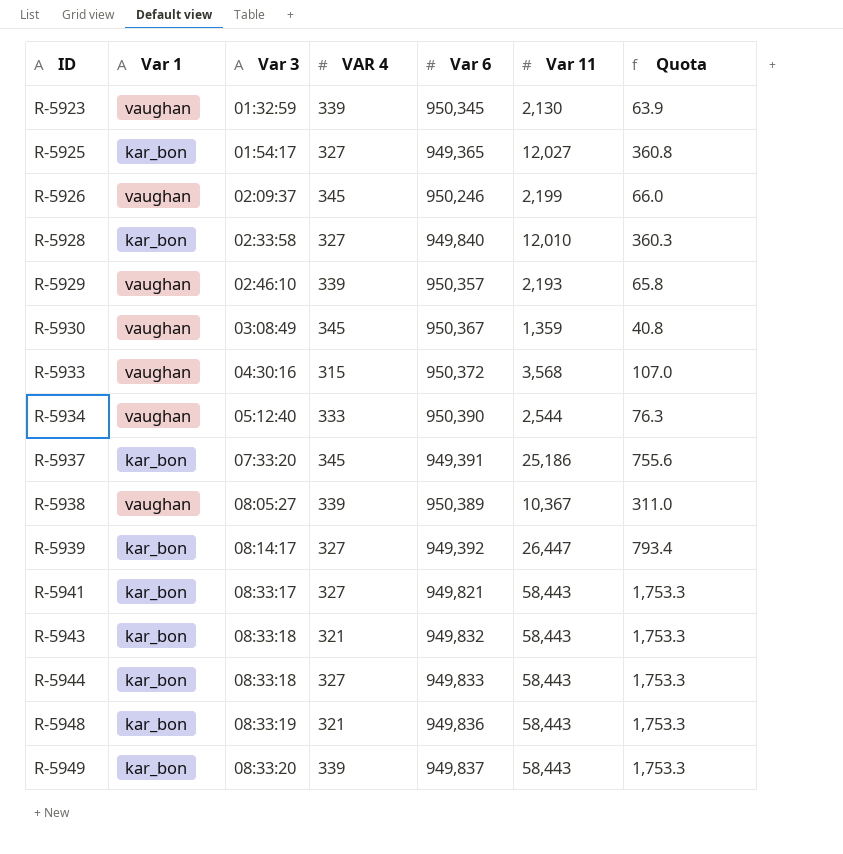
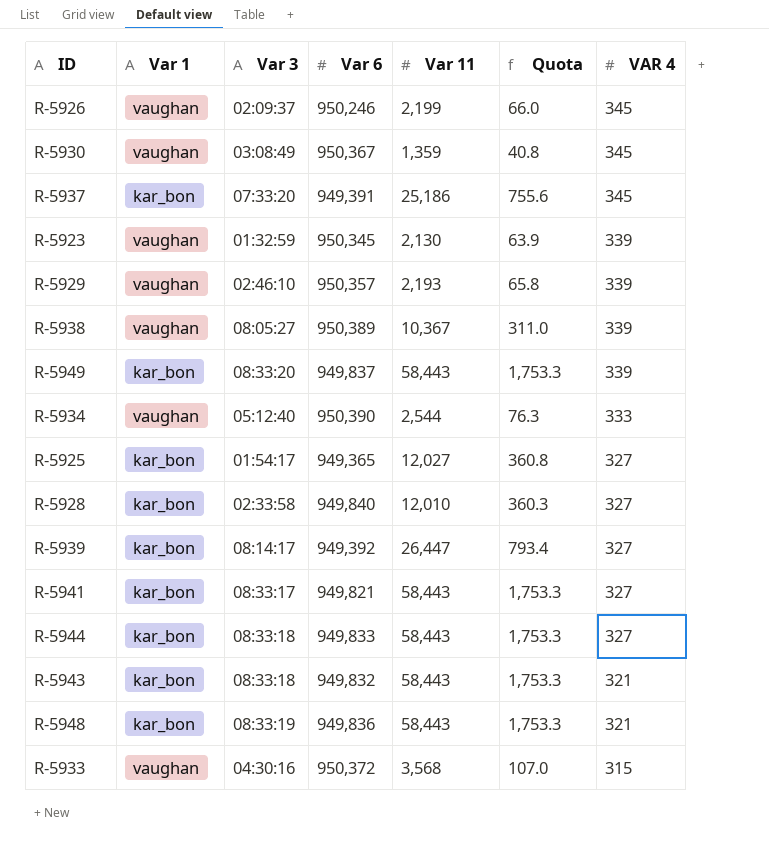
row order: ID ascending -> VAR 4 descending
column VAR 4 | position: 4 -> 7

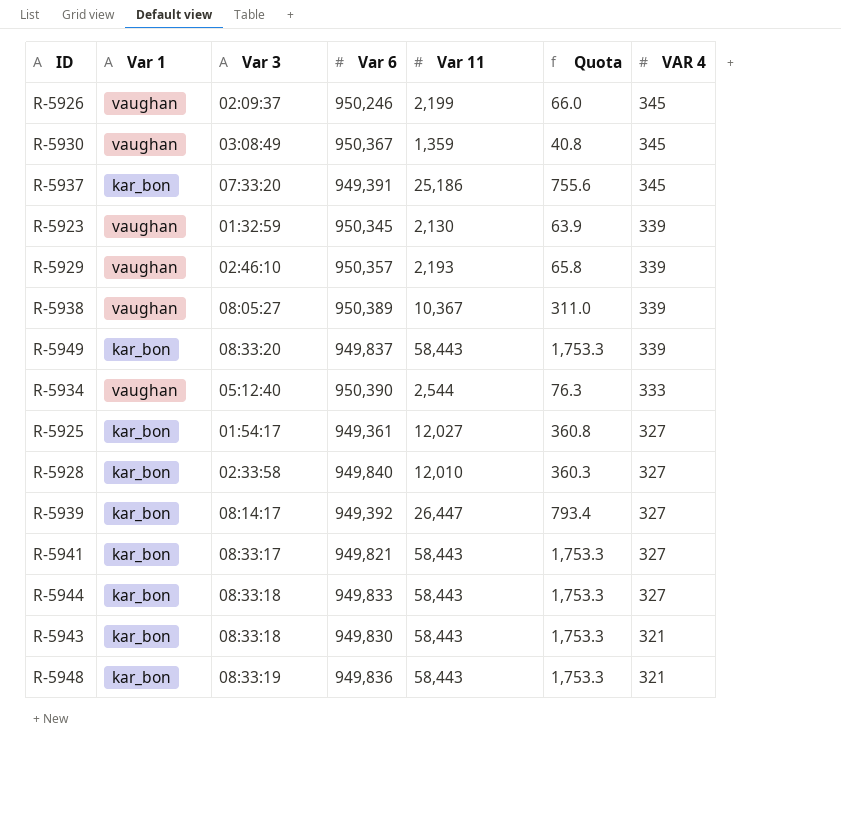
row R-5933: vaughan | 04:30:16 | 950,372 | 3,568 | 107.0 | 315 -> none
R-5925 | Var 6: 949,365 -> 949,361
R-5943 | Var 6: 949,832 -> 949,830

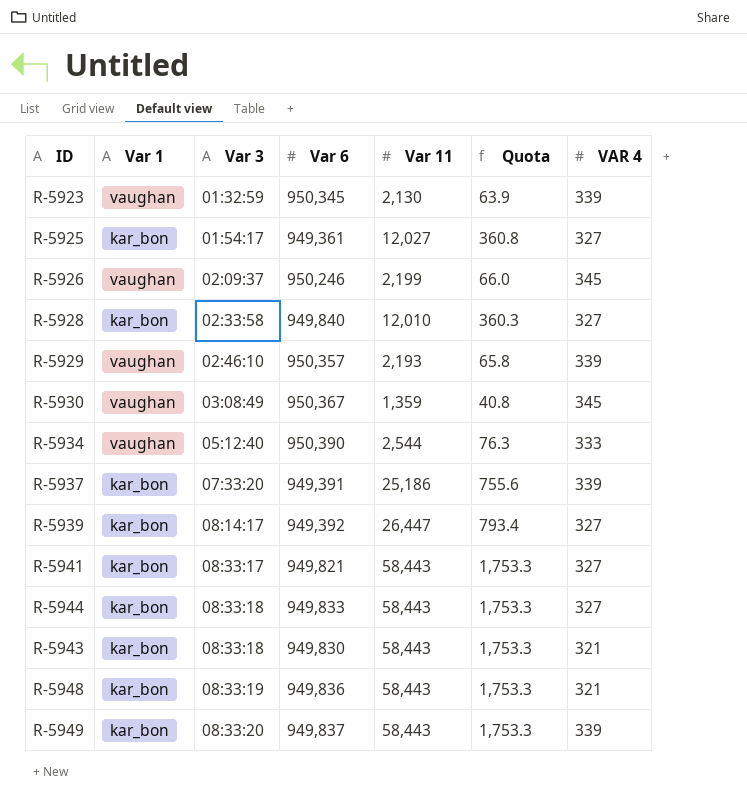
row order: VAR 4 descending -> Var 3 ascending
row R-5938: vaughan | 08:05:27 | 950,389 | 10,367 | 311.0 | 339 -> none
R-5937 | VAR 4: 345 -> 339

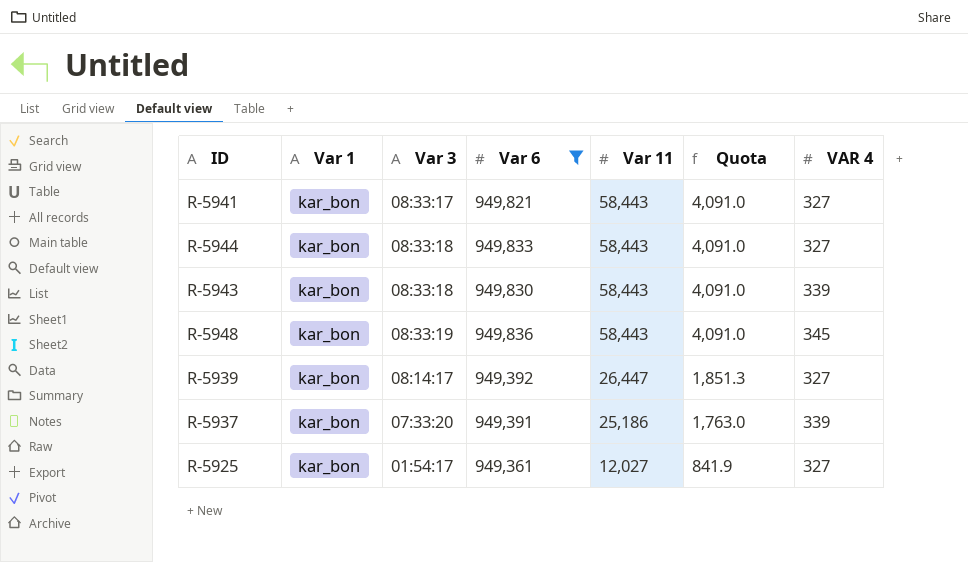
filter: none -> Var 6 <= 949,836
row order: Var 3 ascending -> Var 11 descending
column Quota | formula: [Var 11] * 0.03 -> [Var 11] * 0.07
R-5943 | VAR 4: 321 -> 339
R-5948 | VAR 4: 321 -> 345

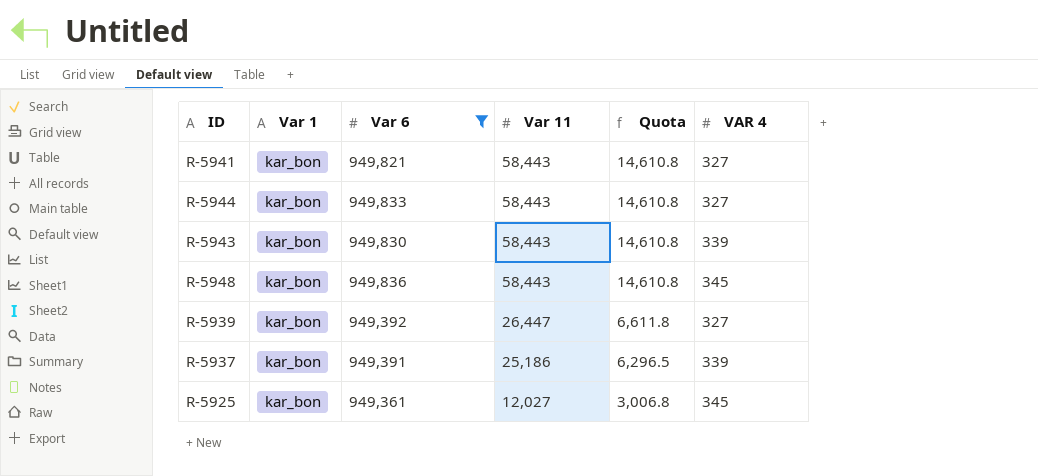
column Var 3 | position: 3 -> none
column Quota | formula: [Var 11] * 0.07 -> [Var 11] * 0.25
R-5925 | VAR 4: 327 -> 345

